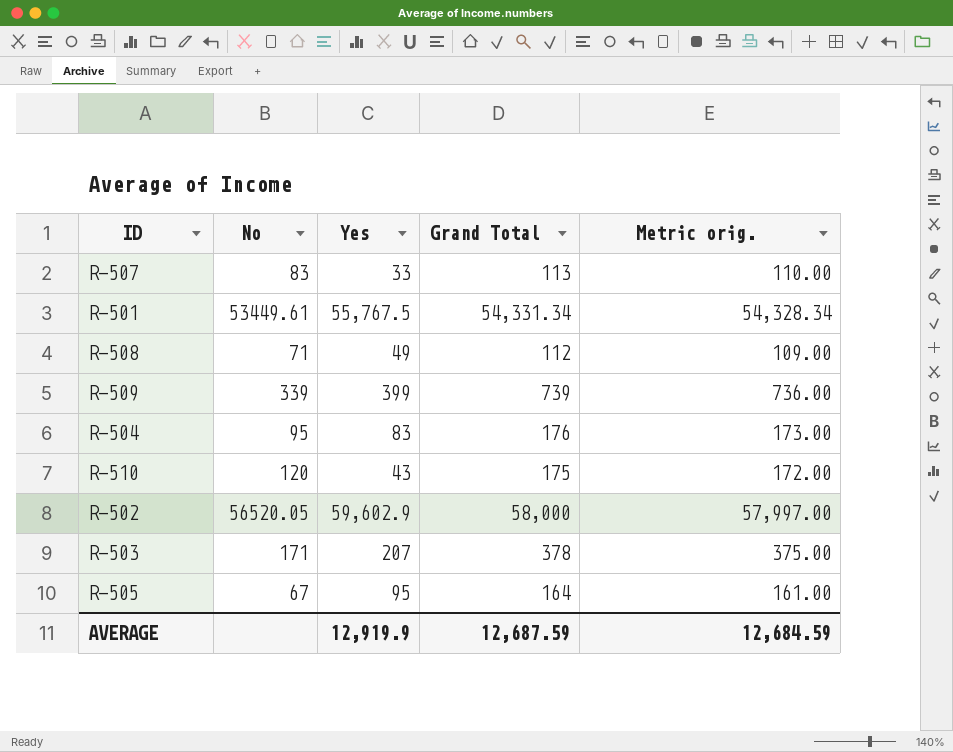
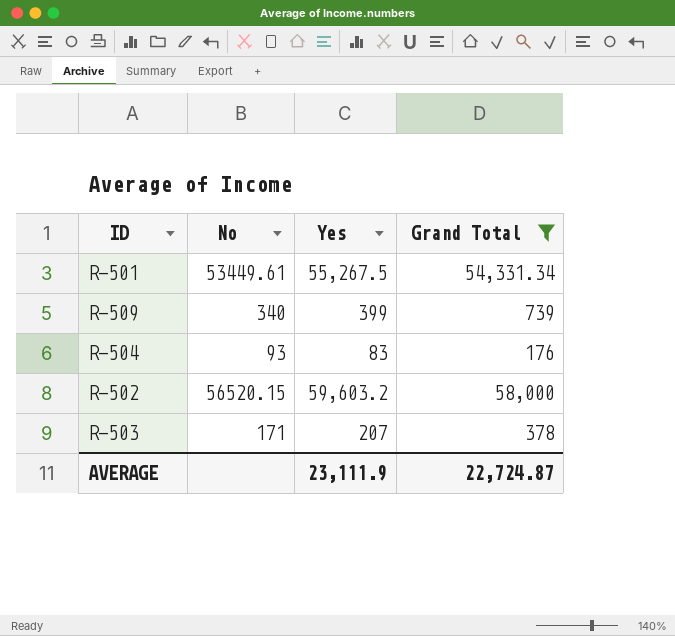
filter: none -> Grand Total >= 176
column Metric orig. | formula: [Grand Total] - 3 -> none
R-501 | Yes: 55,767.5 -> 55,267.5
R-509 | No: 339 -> 340
R-504 | No: 95 -> 93
R-502 | No: 56520.05 -> 56520.15
R-502 | Yes: 59,602.9 -> 59,603.2
AVERAGE | Yes: 12,919.9 -> 23,111.9
AVERAGE | Grand Total: 12,687.59 -> 22,724.87

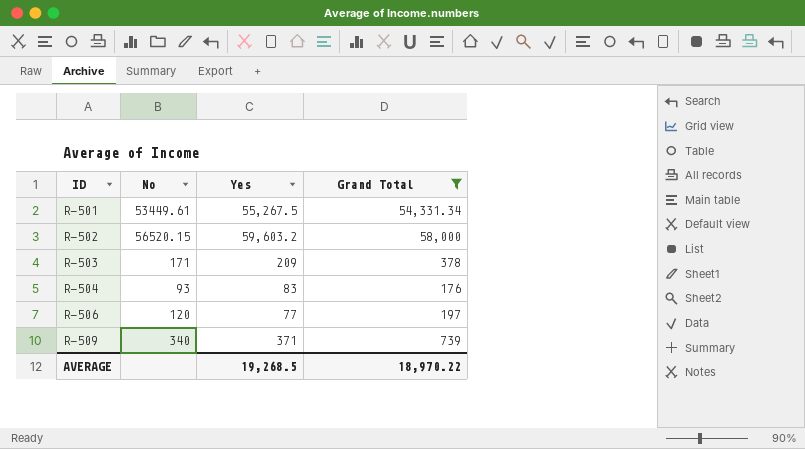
row order: none -> ID ascending
R-503 | Yes: 207 -> 209
row R-506: none -> 120 | 77 | 197
R-509 | Yes: 399 -> 371
AVERAGE | Yes: 23,111.9 -> 19,268.5
AVERAGE | Grand Total: 22,724.87 -> 18,970.22

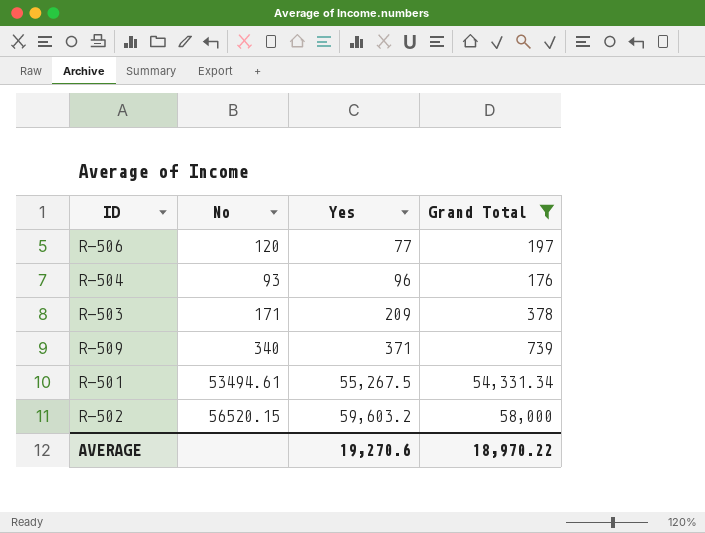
row order: ID ascending -> Yes ascending
R-504 | Yes: 83 -> 96
R-501 | No: 53449.61 -> 53494.61
AVERAGE | Yes: 19,268.5 -> 19,270.6

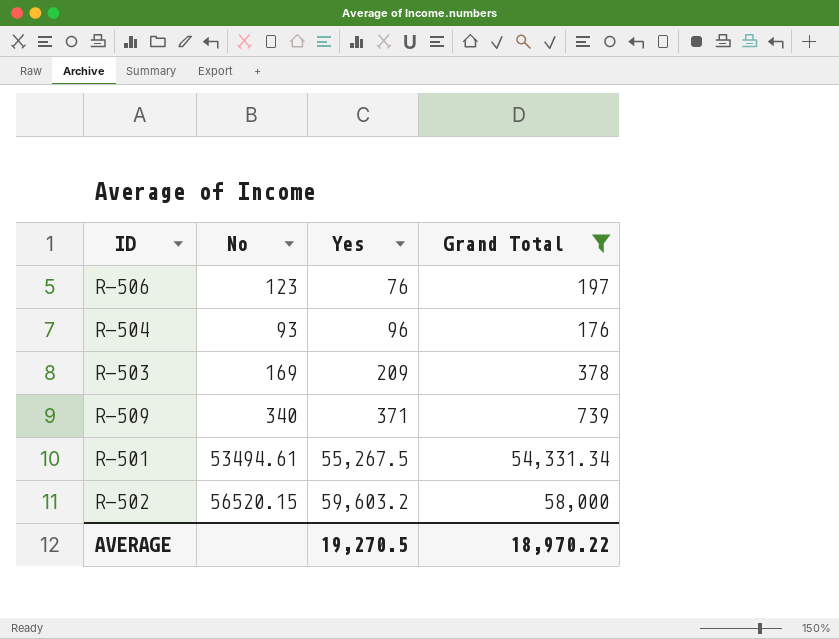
R-506 | No: 120 -> 123
R-506 | Yes: 77 -> 76
R-503 | No: 171 -> 169
AVERAGE | Yes: 19,270.6 -> 19,270.5

